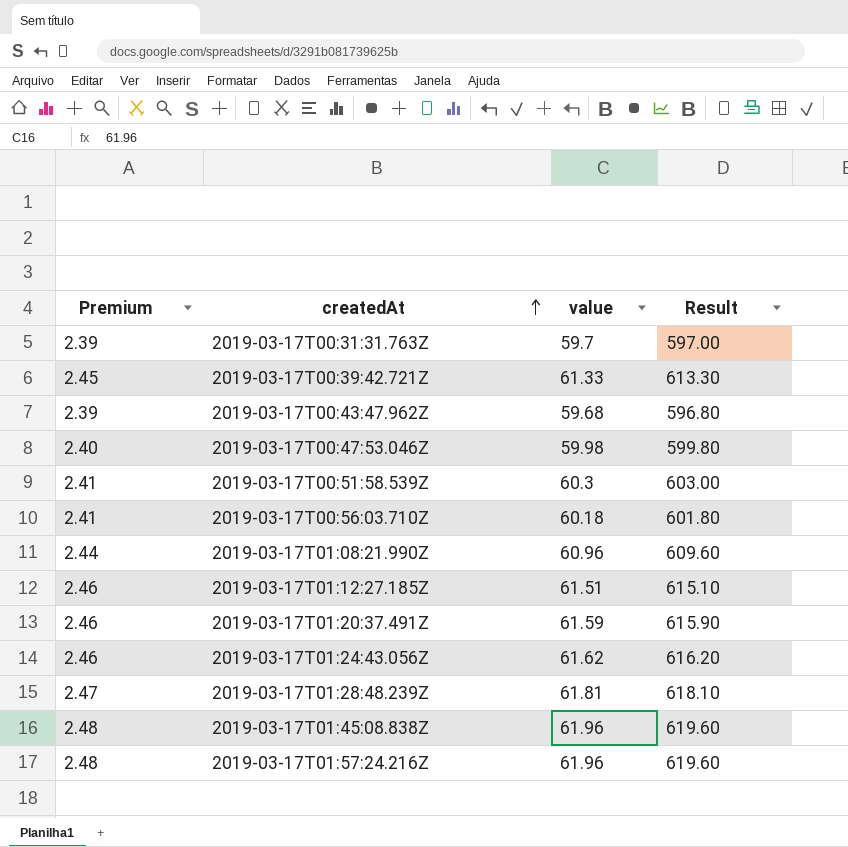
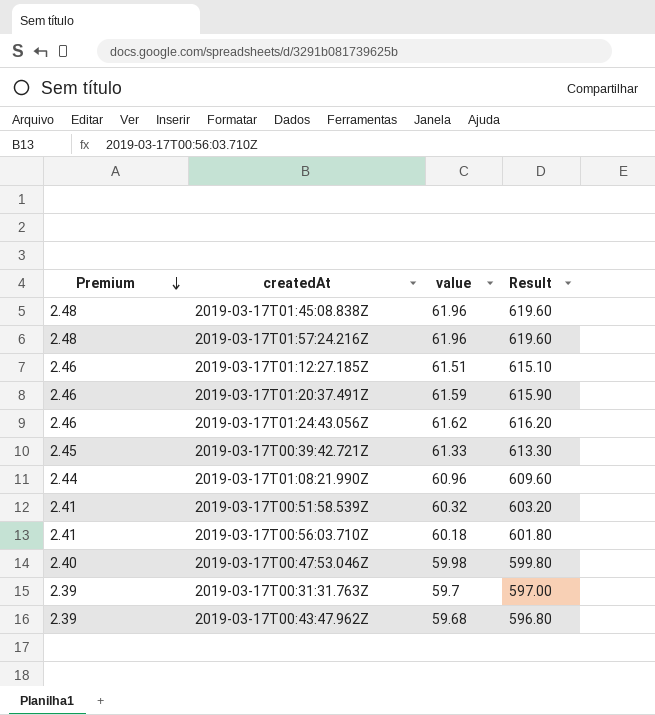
row order: createdAt ascending -> Premium descending
row 2019-03-17T01:28:48.239Z: 2.47 | 61.81 | 618.10 -> none
2019-03-17T00:51:58.539Z | value: 60.3 -> 60.32
2019-03-17T00:51:58.539Z | Result: 603.00 -> 603.20

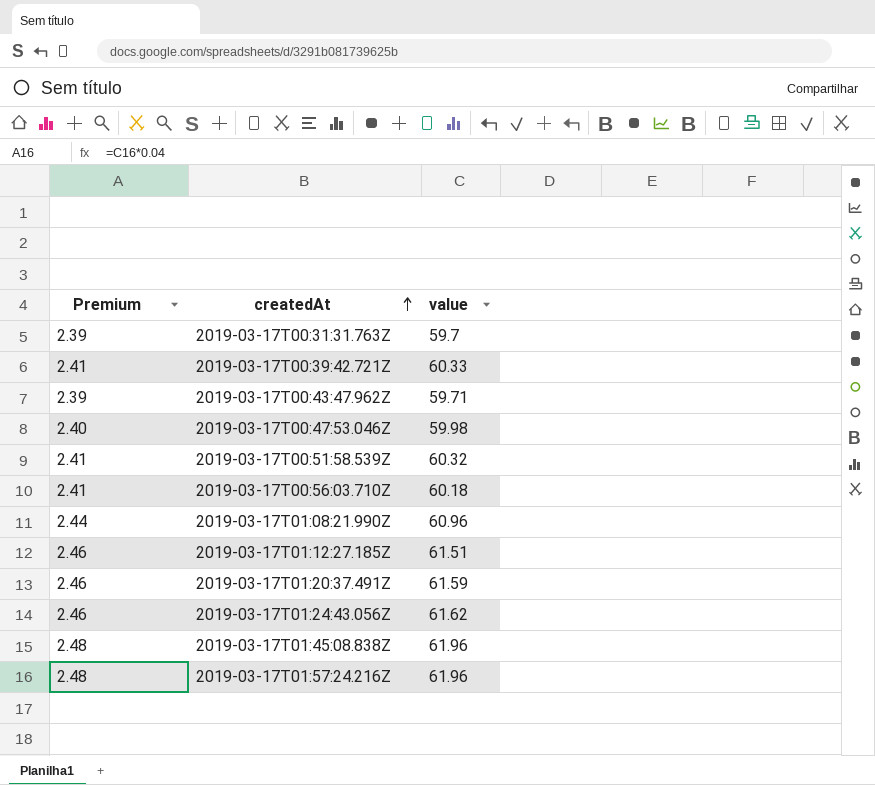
row order: Premium descending -> createdAt ascending
column Result | formula: [value] * 10 -> none
2019-03-17T00:39:42.721Z | Premium: 2.45 -> 2.41
2019-03-17T00:39:42.721Z | value: 61.33 -> 60.33
2019-03-17T00:43:47.962Z | value: 59.68 -> 59.71

